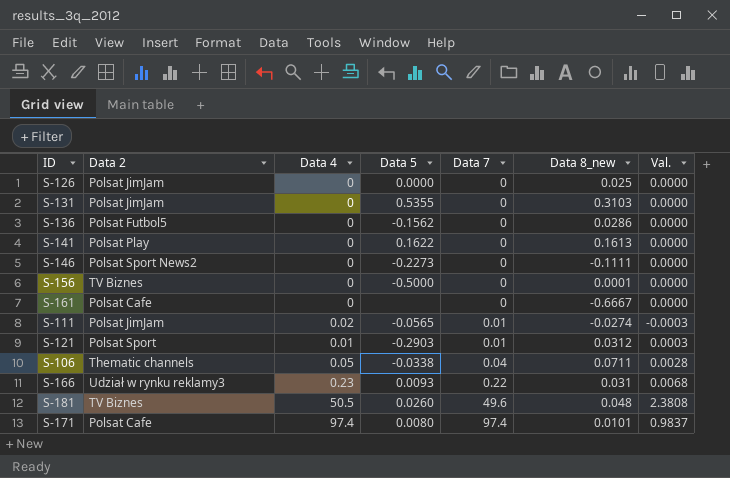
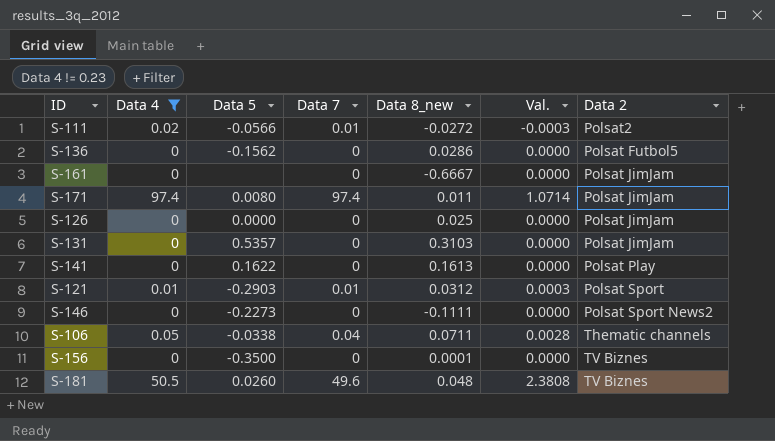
filter: none -> Data 4 != 0.23
row order: Data 7 ascending -> Data 2 ascending
column Data 2 | position: 2 -> 7
S-111 | Data 5: -0.0565 -> -0.0566
S-111 | Data 8_new: -0.0274 -> -0.0272
S-111 | Data 2: Polsat JimJam -> Polsat2
S-161 | Data 2: Polsat Cafe -> Polsat JimJam
S-171 | Data 8_new: 0.0101 -> 0.011
S-171 | Val.: 0.9837 -> 1.0714
S-171 | Data 2: Polsat Cafe -> Polsat JimJam
S-131 | Data 5: 0.5355 -> 0.5357
S-156 | Data 5: -0.5000 -> -0.3500

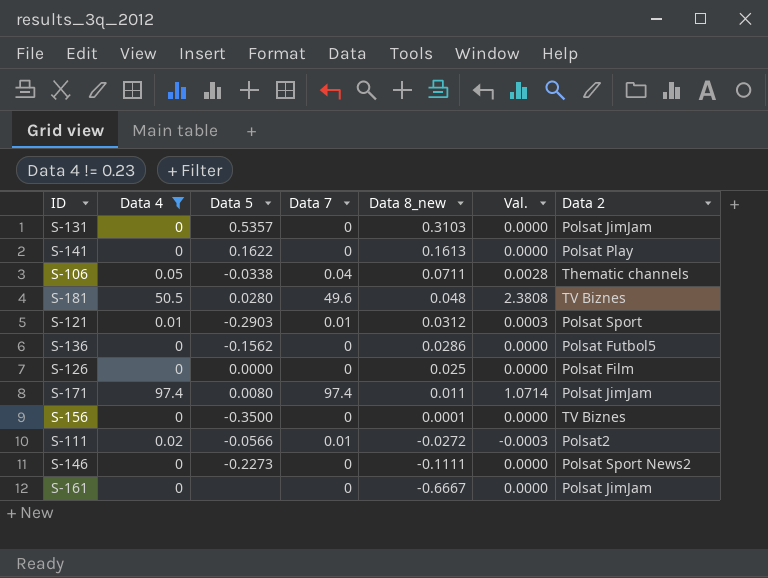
row order: Data 2 ascending -> Data 8_new descending
S-181 | Data 5: 0.0260 -> 0.0280
S-126 | Data 2: Polsat JimJam -> Polsat Film

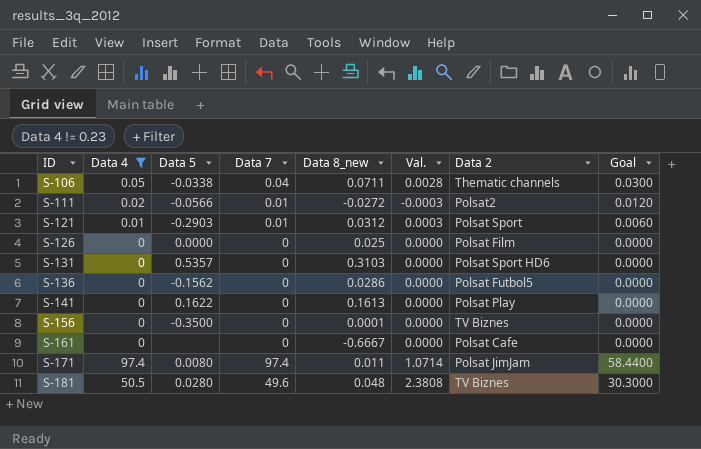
row order: Data 8_new descending -> ID ascending
column Goal | formula: none -> [Data 4] * 0.6
row S-146: 0 | -0.2273 | 0 | -0.1111 | 0.0000 | Polsat Sport News2 -> none
S-131 | Data 2: Polsat JimJam -> Polsat Sport HD6
S-161 | Data 2: Polsat JimJam -> Polsat Cafe

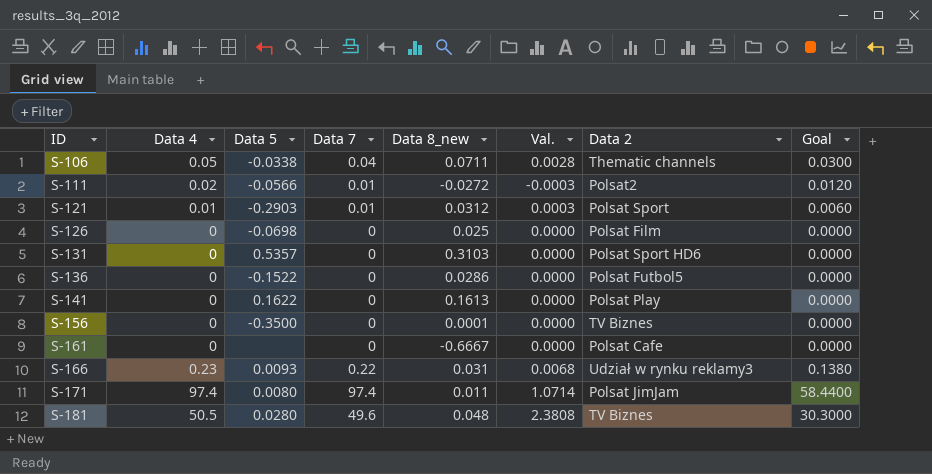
filter: Data 4 != 0.23 -> none
S-126 | Data 5: 0.0000 -> -0.0698
S-136 | Data 5: -0.1562 -> -0.1522

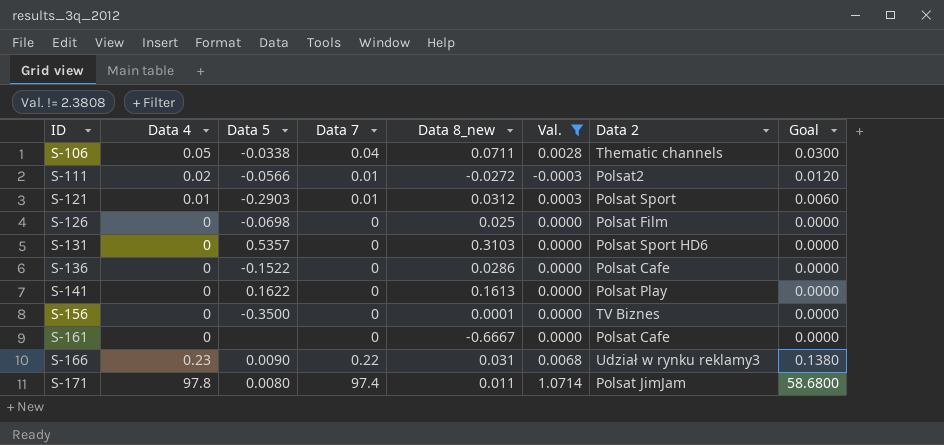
filter: none -> Val. != 2.3808
S-136 | Data 2: Polsat Futbol5 -> Polsat Cafe
S-166 | Data 5: 0.0093 -> 0.0090
S-171 | Data 4: 97.4 -> 97.8
S-171 | Goal: 58.4400 -> 58.6800

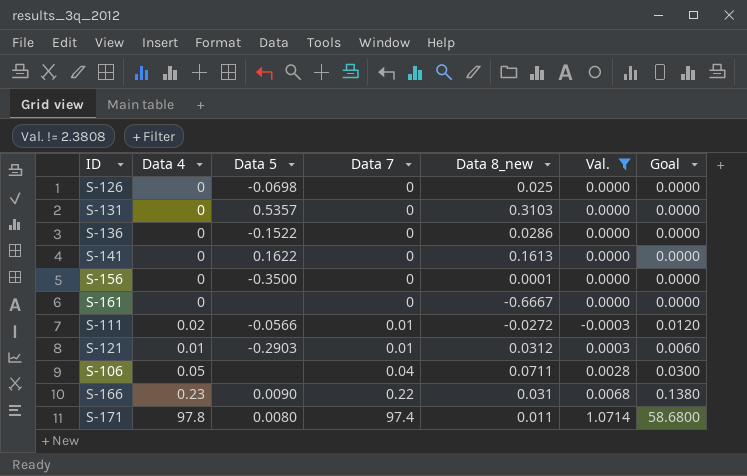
row order: ID ascending -> Data 7 ascending
column Data 2 | position: 7 -> none
S-106 | Data 5: -0.0338 -> none

